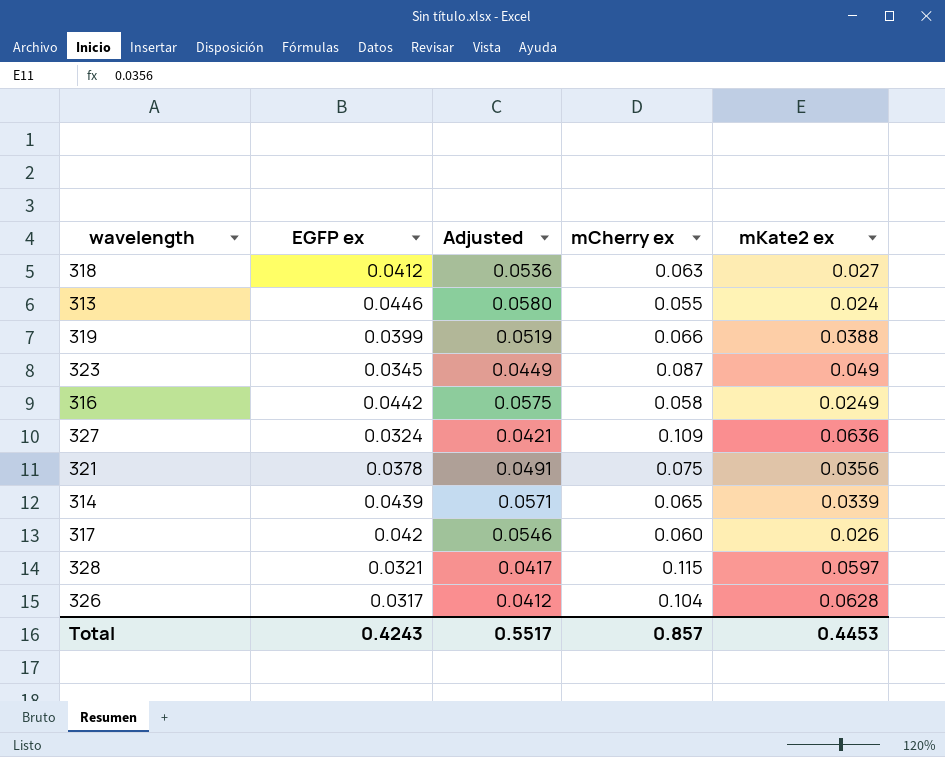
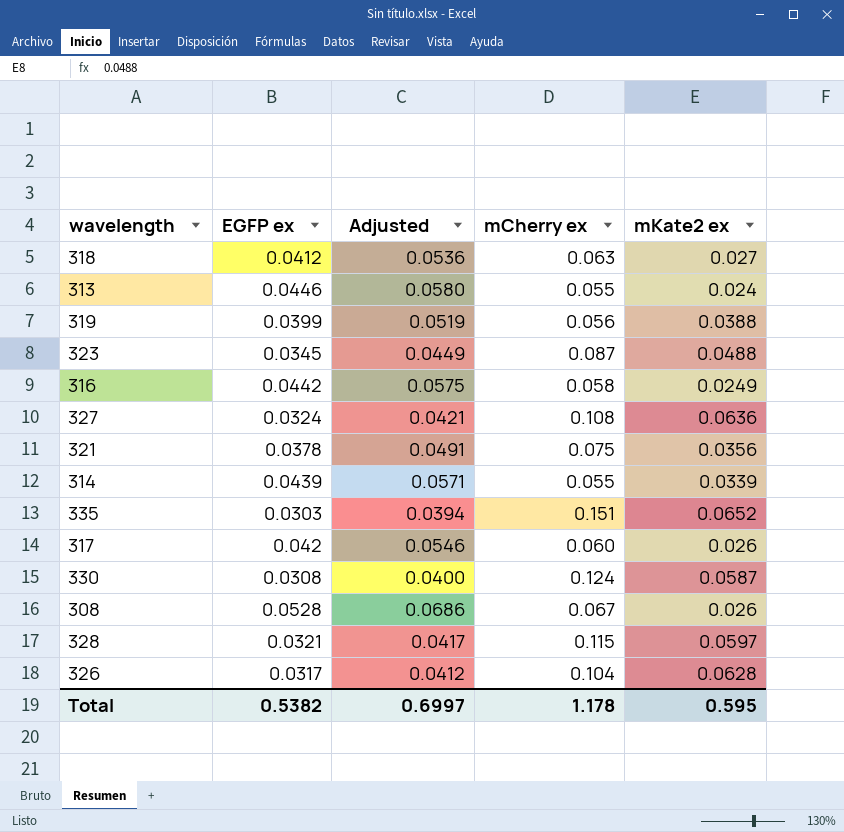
319 | mCherry ex: 0.066 -> 0.056
323 | mKate2 ex: 0.049 -> 0.0488
327 | mCherry ex: 0.109 -> 0.108
314 | mCherry ex: 0.065 -> 0.055
row 335: none -> 0.0303 | 0.0394 | 0.151 | 0.0652
row 330: none -> 0.0308 | 0.0400 | 0.124 | 0.0587
row 308: none -> 0.0528 | 0.0686 | 0.067 | 0.026
Total | EGFP ex: 0.4243 -> 0.5382
Total | Adjusted: 0.5517 -> 0.6997
Total | mCherry ex: 0.857 -> 1.178
Total | mKate2 ex: 0.4453 -> 0.595

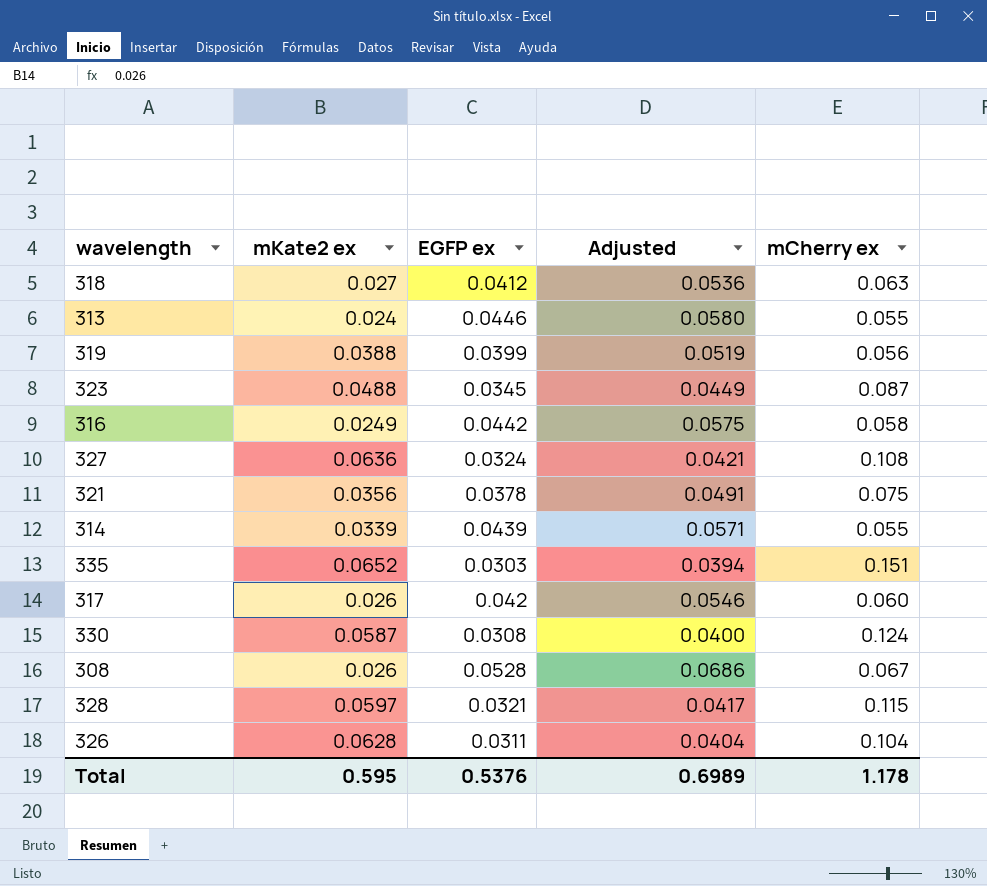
column mKate2 ex | position: 5 -> 2
326 | EGFP ex: 0.0317 -> 0.0311
326 | Adjusted: 0.0412 -> 0.0404
Total | EGFP ex: 0.5382 -> 0.5376
Total | Adjusted: 0.6997 -> 0.6989

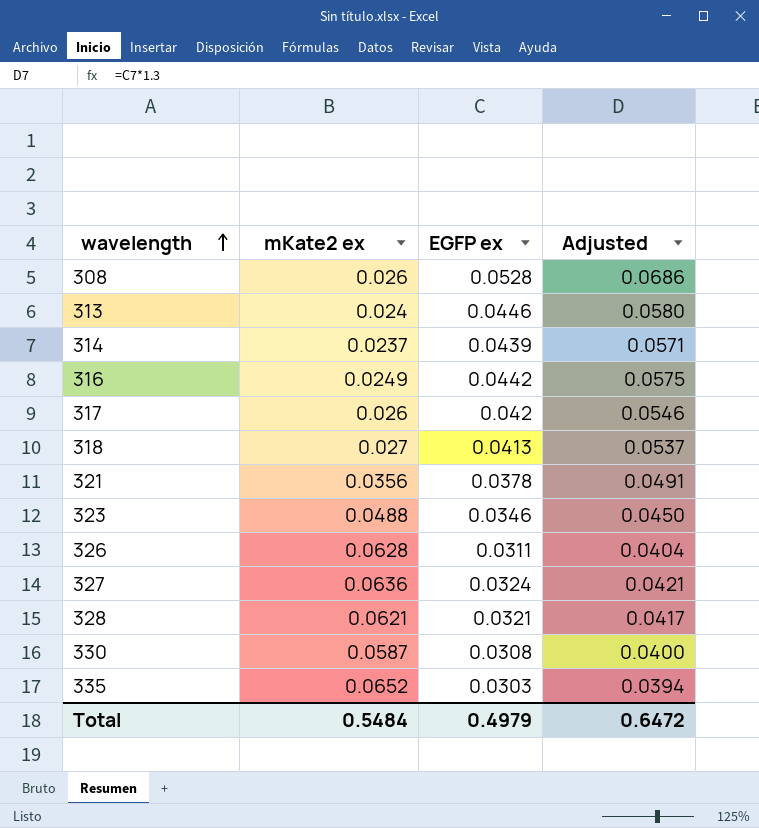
row order: none -> wavelength ascending
column mCherry ex | position: 5 -> none
row 319: 0.0388 | 0.0399 | 0.0519 | 0.056 -> none
314 | mKate2 ex: 0.0339 -> 0.0237
318 | EGFP ex: 0.0412 -> 0.0413
318 | Adjusted: 0.0536 -> 0.0537
323 | EGFP ex: 0.0345 -> 0.0346
323 | Adjusted: 0.0449 -> 0.0450
328 | mKate2 ex: 0.0597 -> 0.0621
Total | mKate2 ex: 0.595 -> 0.5484
Total | EGFP ex: 0.5376 -> 0.4979
Total | Adjusted: 0.6989 -> 0.6472

